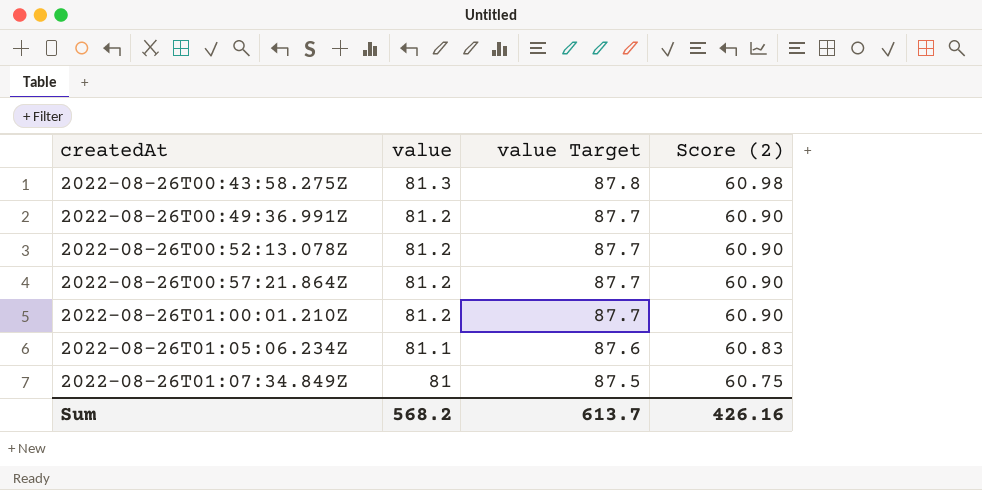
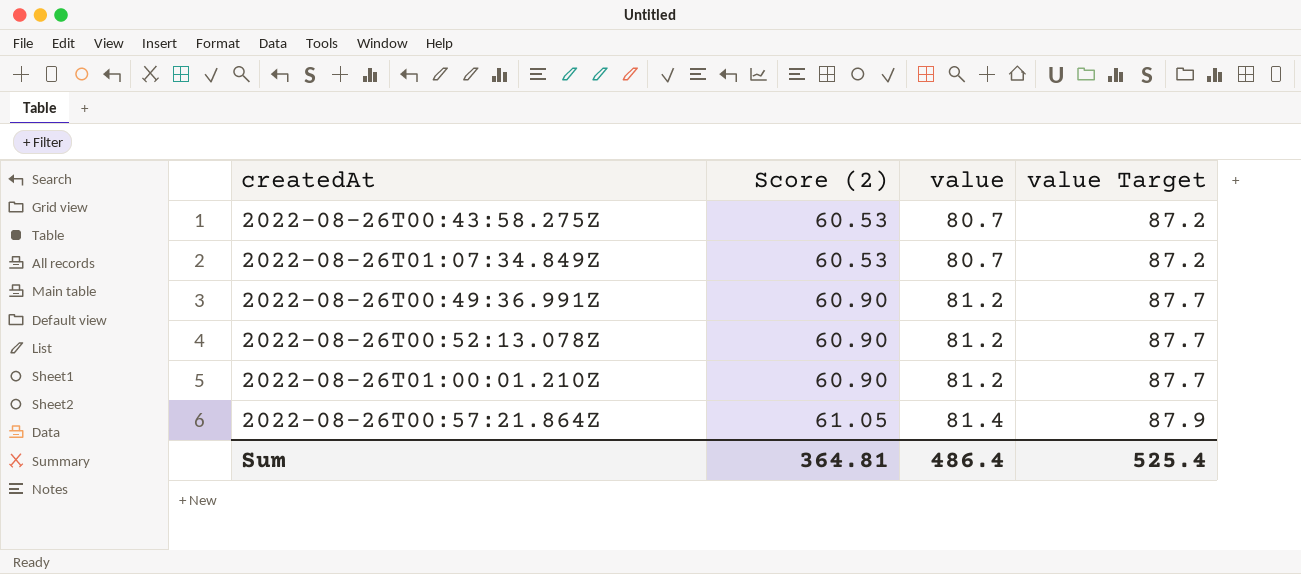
row order: createdAt ascending -> Score (2) ascending
column Score (2) | position: 4 -> 2
row 2022-08-26T01:05:06.234Z: 81.1 | 87.6 | 60.83 -> none
2022-08-26T00:43:58.275Z | Score (2): 60.98 -> 60.53
2022-08-26T00:43:58.275Z | value: 81.3 -> 80.7
2022-08-26T00:43:58.275Z | value Target: 87.8 -> 87.2
2022-08-26T01:07:34.849Z | Score (2): 60.75 -> 60.53
2022-08-26T01:07:34.849Z | value: 81 -> 80.7
2022-08-26T01:07:34.849Z | value Target: 87.5 -> 87.2
2022-08-26T00:57:21.864Z | Score (2): 60.90 -> 61.05
2022-08-26T00:57:21.864Z | value: 81.2 -> 81.4
2022-08-26T00:57:21.864Z | value Target: 87.7 -> 87.9
Sum | Score (2): 426.16 -> 364.81
Sum | value: 568.2 -> 486.4
Sum | value Target: 613.7 -> 525.4

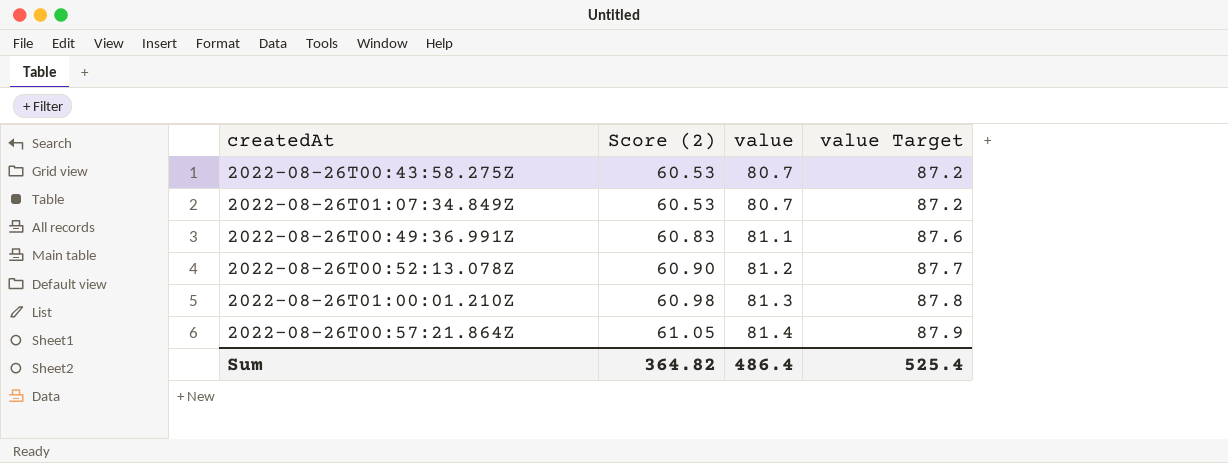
2022-08-26T00:49:36.991Z | Score (2): 60.90 -> 60.83
2022-08-26T00:49:36.991Z | value: 81.2 -> 81.1
2022-08-26T00:49:36.991Z | value Target: 87.7 -> 87.6
2022-08-26T01:00:01.210Z | Score (2): 60.90 -> 60.98
2022-08-26T01:00:01.210Z | value: 81.2 -> 81.3
2022-08-26T01:00:01.210Z | value Target: 87.7 -> 87.8
Sum | Score (2): 364.81 -> 364.82

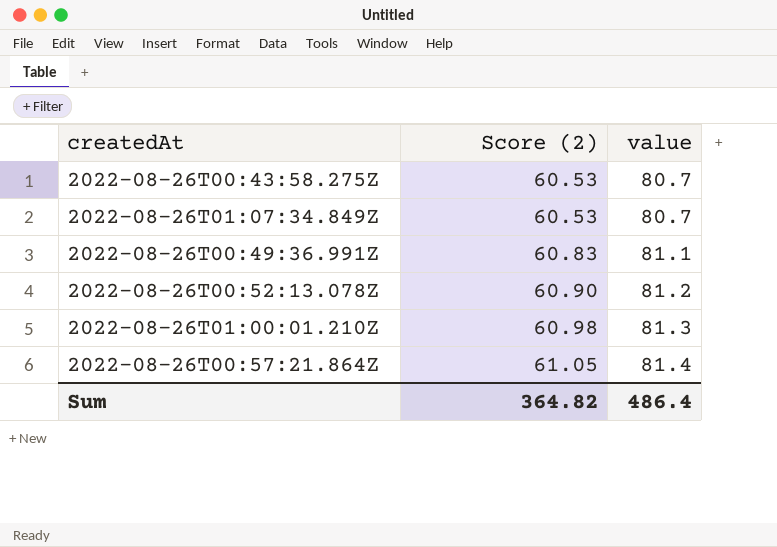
column value Target | formula: [value] * 1.08 -> none

